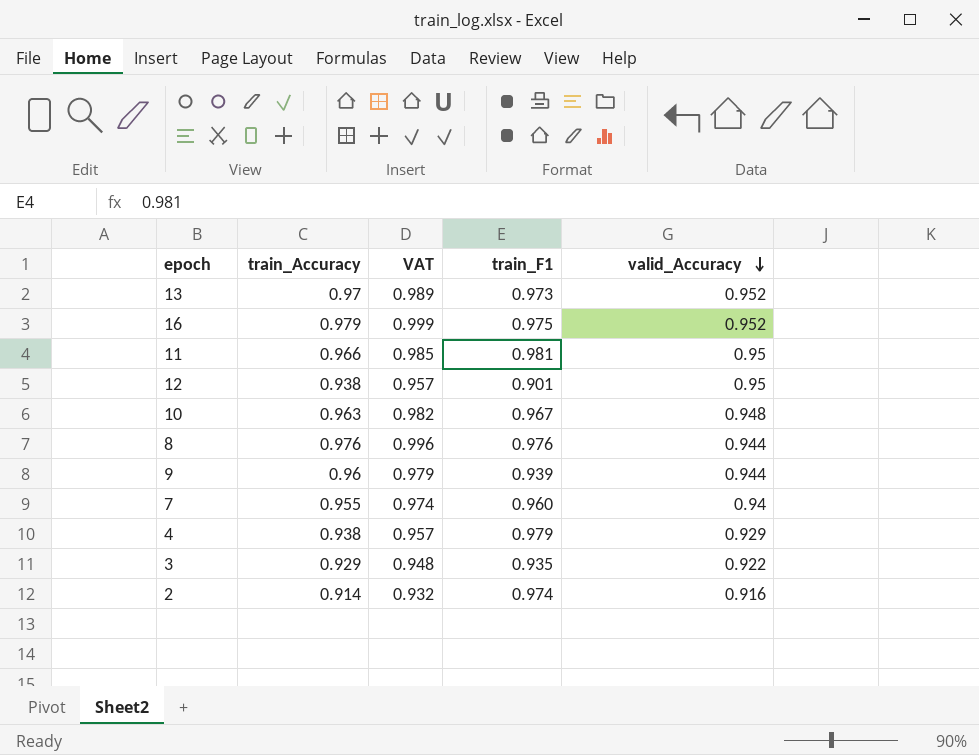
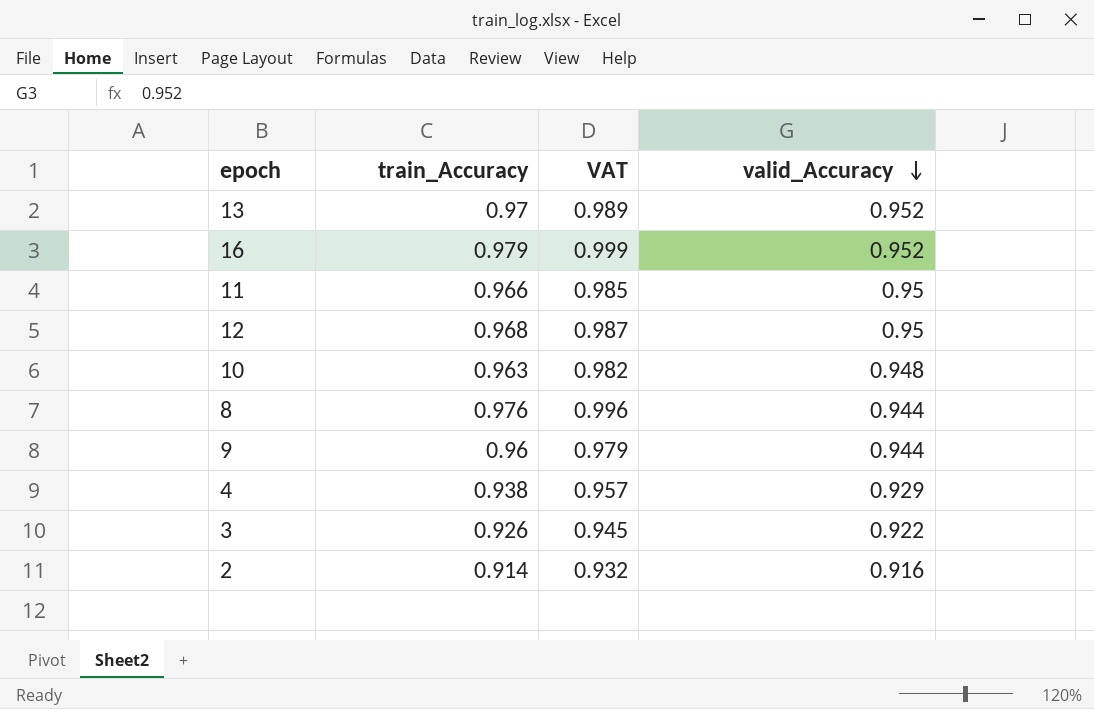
column train_F1 | position: 4 -> none
row 7: 0.955 | 0.974 | 0.960 | 0.94 -> none
12 | train_Accuracy: 0.938 -> 0.968
12 | VAT: 0.957 -> 0.987
3 | train_Accuracy: 0.929 -> 0.926
3 | VAT: 0.948 -> 0.945

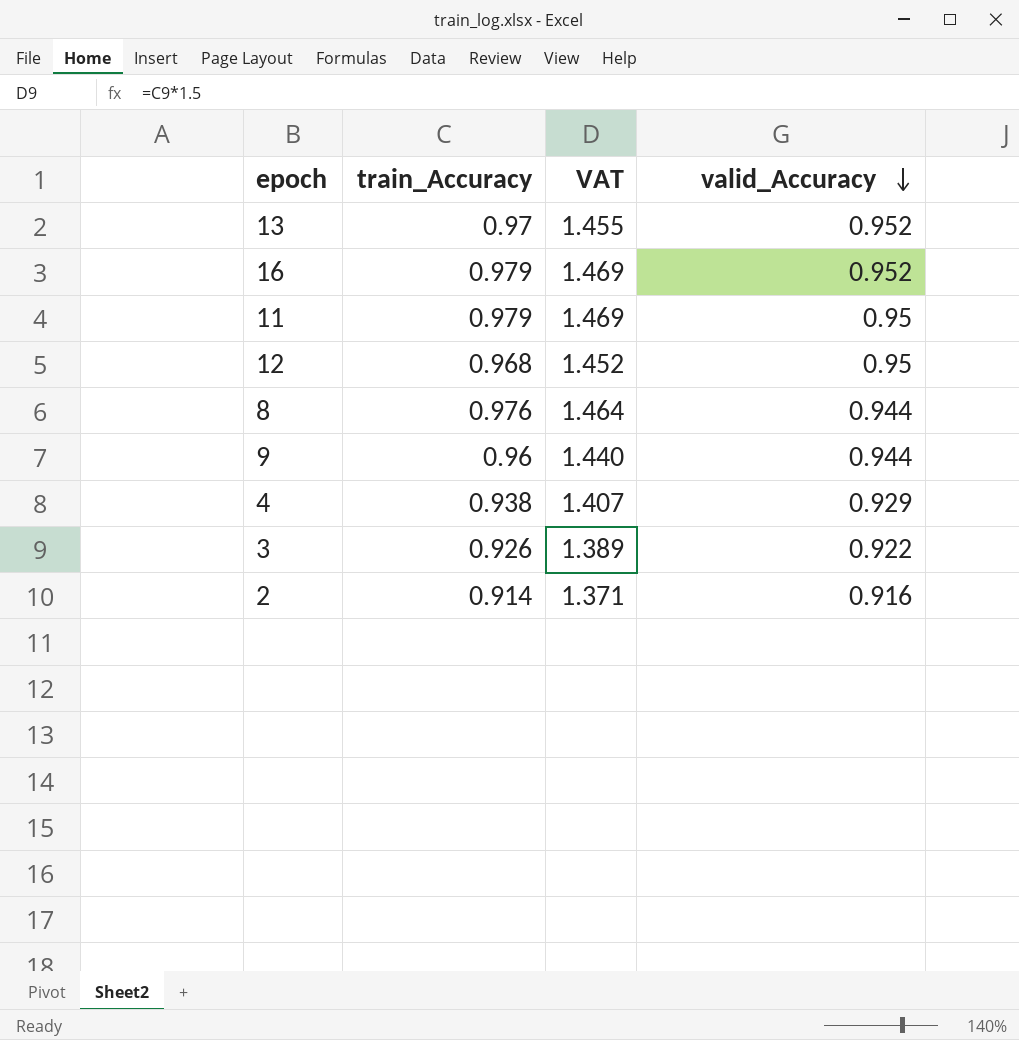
column VAT | formula: [train_Accuracy] * 1.02 -> [train_Accuracy] * 1.5
row 10: 0.963 | 0.982 | 0.948 -> none
11 | train_Accuracy: 0.966 -> 0.979

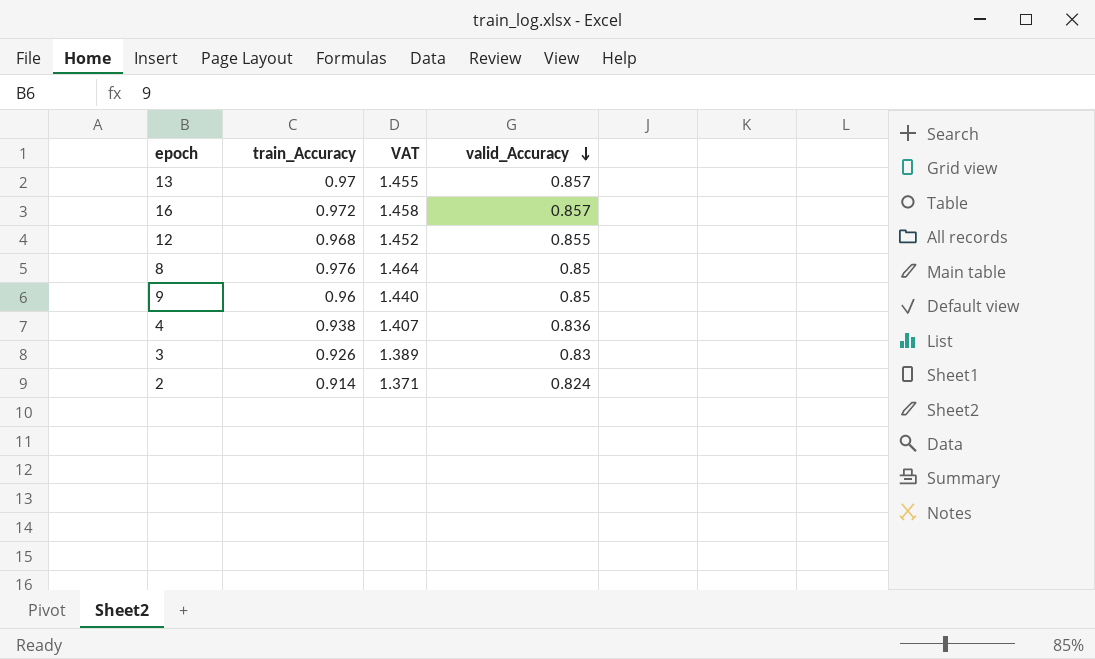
row 11: 0.979 | 1.469 | 0.95 -> none
13 | valid_Accuracy: 0.952 -> 0.857
16 | train_Accuracy: 0.979 -> 0.972
16 | VAT: 1.469 -> 1.458
16 | valid_Accuracy: 0.952 -> 0.857
12 | valid_Accuracy: 0.95 -> 0.855
8 | valid_Accuracy: 0.944 -> 0.85
9 | valid_Accuracy: 0.944 -> 0.85
4 | valid_Accuracy: 0.929 -> 0.836
3 | valid_Accuracy: 0.922 -> 0.83
2 | valid_Accuracy: 0.916 -> 0.824

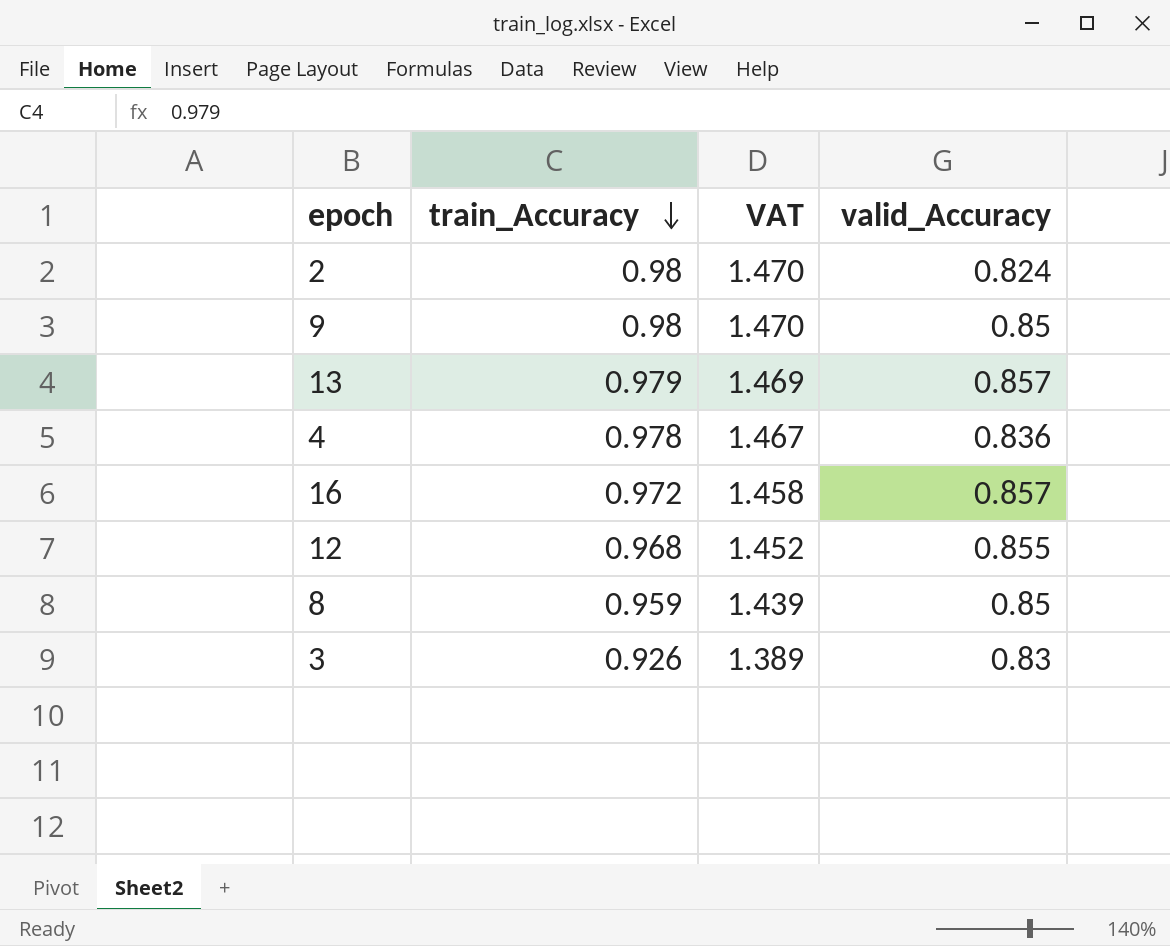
row order: valid_Accuracy descending -> train_Accuracy descending
2 | train_Accuracy: 0.914 -> 0.98
2 | VAT: 1.371 -> 1.470
9 | train_Accuracy: 0.96 -> 0.98
9 | VAT: 1.440 -> 1.470
13 | train_Accuracy: 0.97 -> 0.979
13 | VAT: 1.455 -> 1.469
4 | train_Accuracy: 0.938 -> 0.978
4 | VAT: 1.407 -> 1.467
8 | train_Accuracy: 0.976 -> 0.959
8 | VAT: 1.464 -> 1.439

